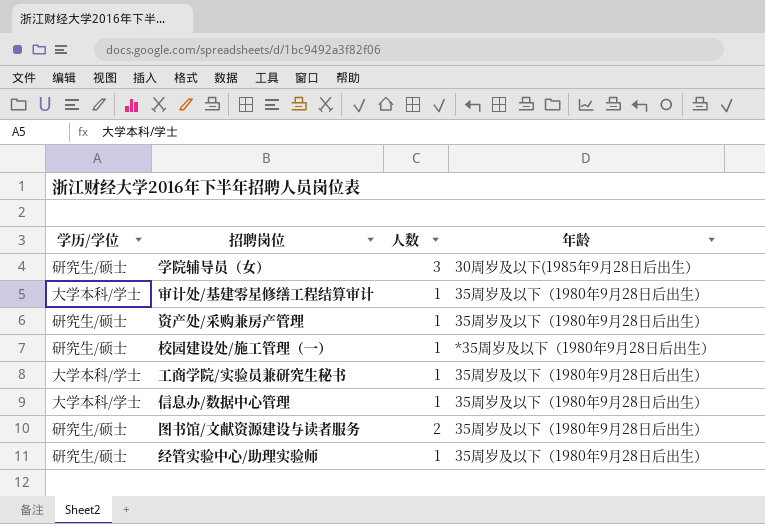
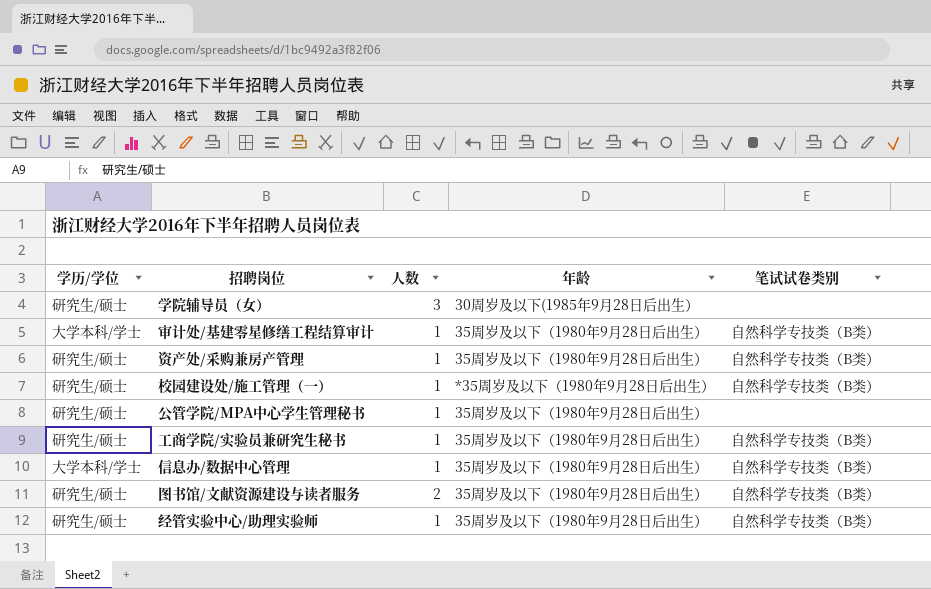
column 笔试试卷类别 | position: none -> 5
row 公管学院/MPA中心学生管理秘书: none -> 研究生/硕士 | 1 | 35周岁及以下（1980年9月28日后出生） | none
工商学院/实验员兼研究生秘书 | 学历/学位: 大学本科/学士 -> 研究生/硕士

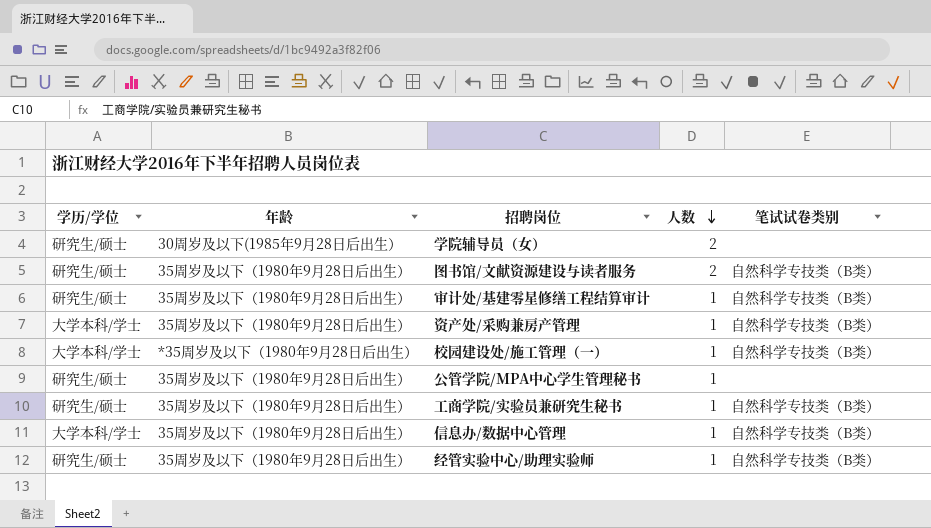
row order: none -> 人数 descending
column 年龄 | position: 4 -> 2
学院辅导员（女） | 人数: 3 -> 2
审计处/基建零星修缮工程结算审计 | 学历/学位: 大学本科/学士 -> 研究生/硕士
资产处/采购兼房产管理 | 学历/学位: 研究生/硕士 -> 大学本科/学士
校园建设处/施工管理（一） | 学历/学位: 研究生/硕士 -> 大学本科/学士

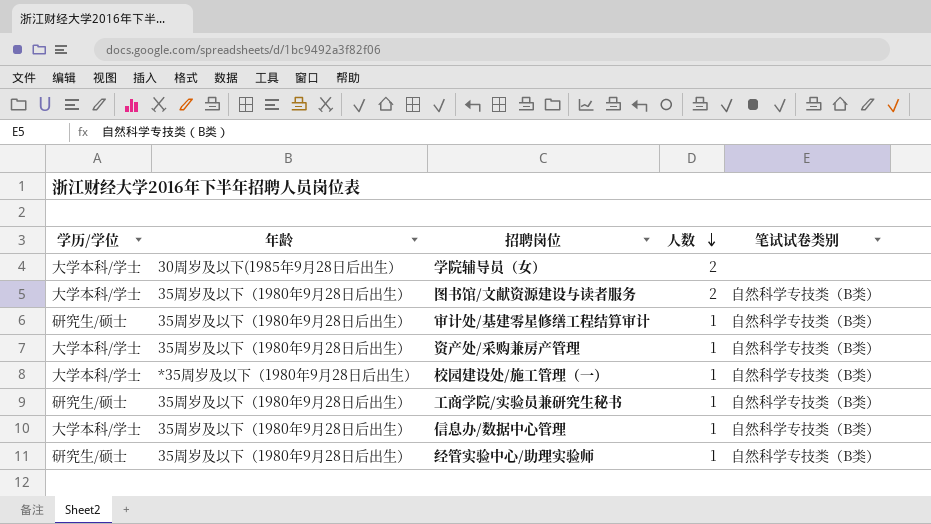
row 公管学院/MPA中心学生管理秘书: 研究生/硕士 | 35周岁及以下（1980年9月28日后出生） | 1 | none -> none
学院辅导员（女） | 学历/学位: 研究生/硕士 -> 大学本科/学士
图书馆/文献资源建设与读者服务 | 学历/学位: 研究生/硕士 -> 大学本科/学士

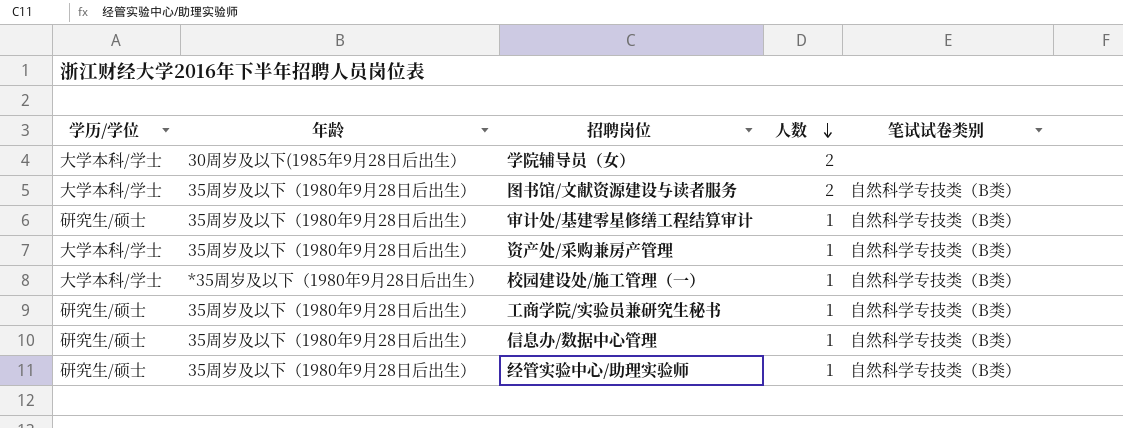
信息办/数据中心管理 | 学历/学位: 大学本科/学士 -> 研究生/硕士

